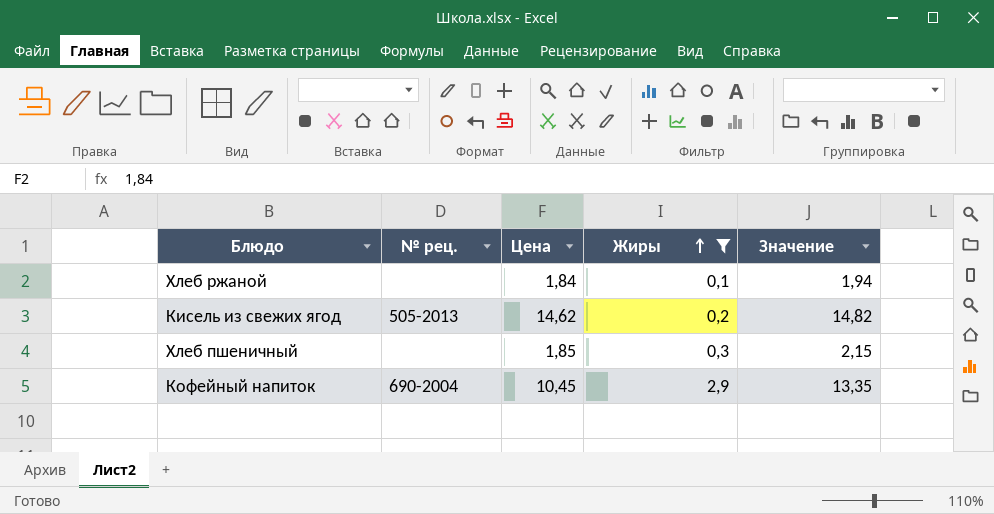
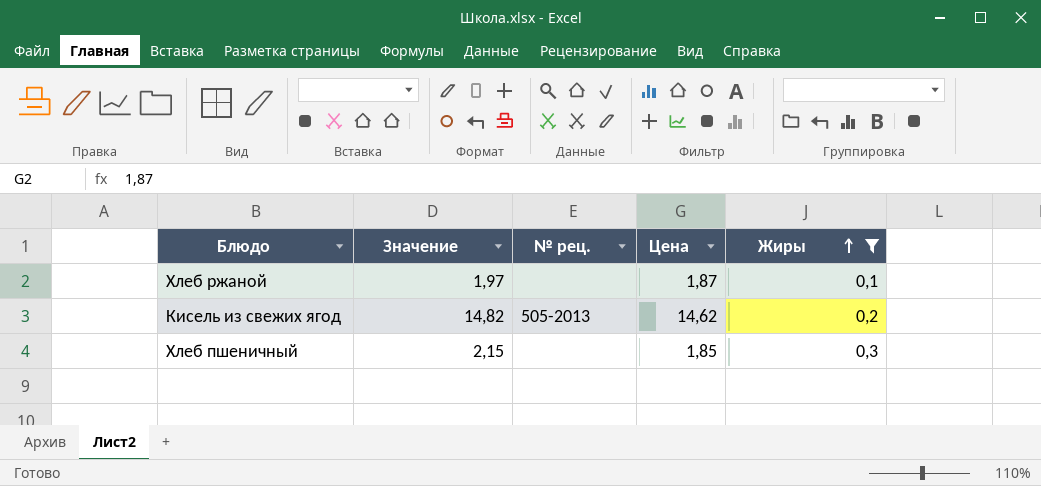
column Значение | position: 5 -> 2
row Кофейный напиток: 690-2004 | 10,45 | 2,9 | 13,35 -> none
Хлеб ржаной | Значение: 1,94 -> 1,97
Хлеб ржаной | Цена: 1,84 -> 1,87

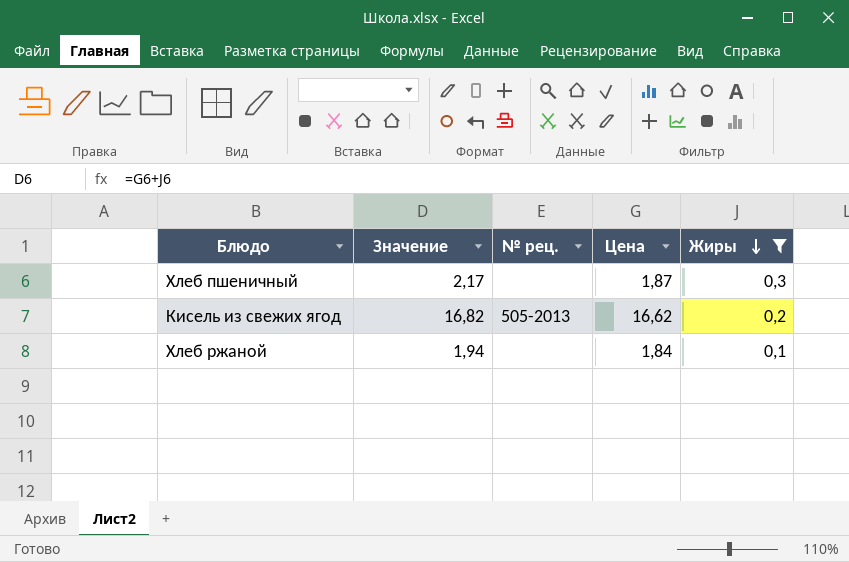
row order: Жиры ascending -> Жиры descending
Хлеб пшеничный | Значение: 2,15 -> 2,17
Хлеб пшеничный | Цена: 1,85 -> 1,87
Кисель из свежих ягод | Значение: 14,82 -> 16,82
Кисель из свежих ягод | Цена: 14,62 -> 16,62
Хлеб ржаной | Значение: 1,97 -> 1,94
Хлеб ржаной | Цена: 1,87 -> 1,84

